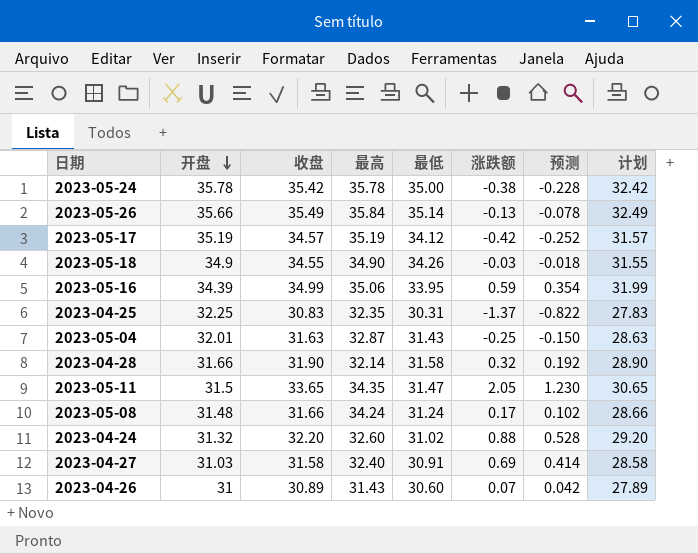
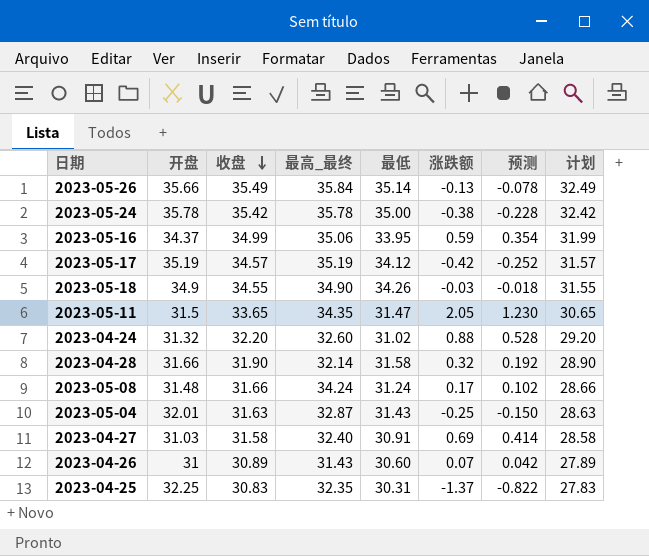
row order: 开盘 descending -> 收盘 descending
column name: 最高 -> 最高_最终
2023-05-16 | 开盘: 34.39 -> 34.37

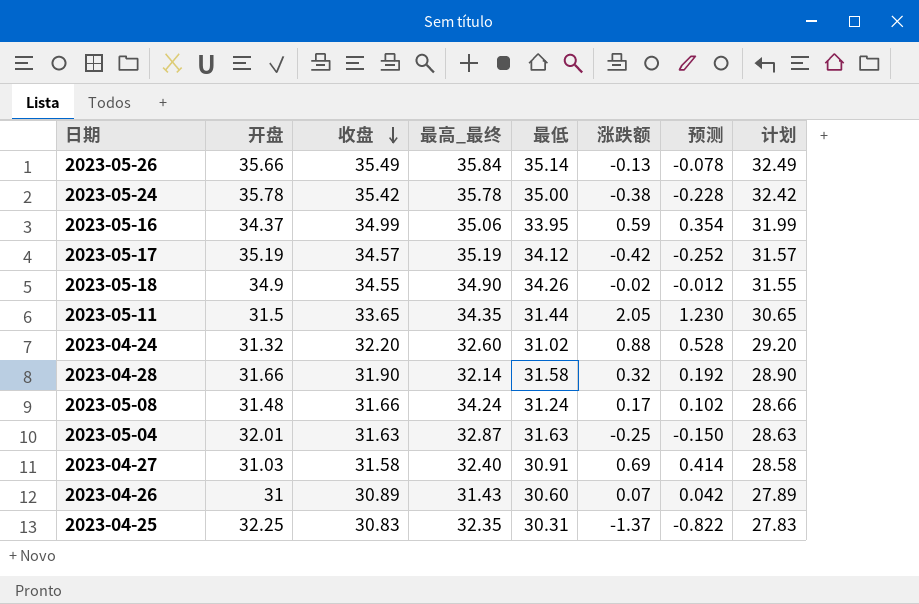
2023-05-18 | 涨跌额: -0.03 -> -0.02
2023-05-18 | 预测: -0.018 -> -0.012
2023-05-11 | 最低: 31.47 -> 31.44
2023-05-04 | 最低: 31.43 -> 31.63

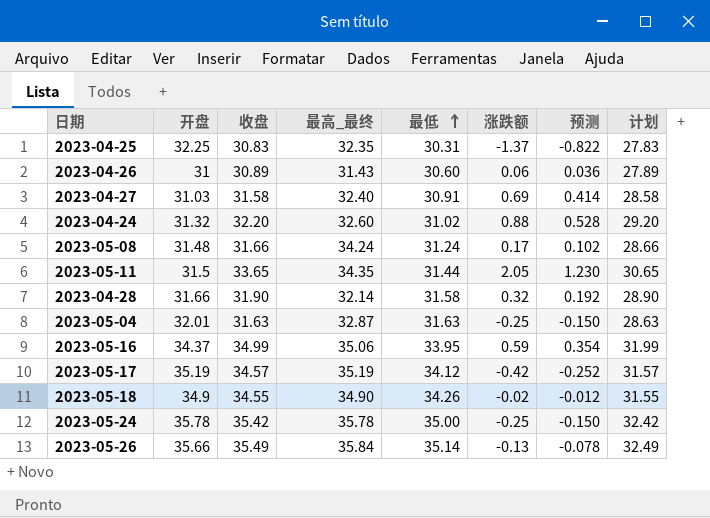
row order: 收盘 descending -> 最低 ascending
2023-04-26 | 涨跌额: 0.07 -> 0.06
2023-04-26 | 预测: 0.042 -> 0.036
2023-05-24 | 涨跌额: -0.38 -> -0.25
2023-05-24 | 预测: -0.228 -> -0.150

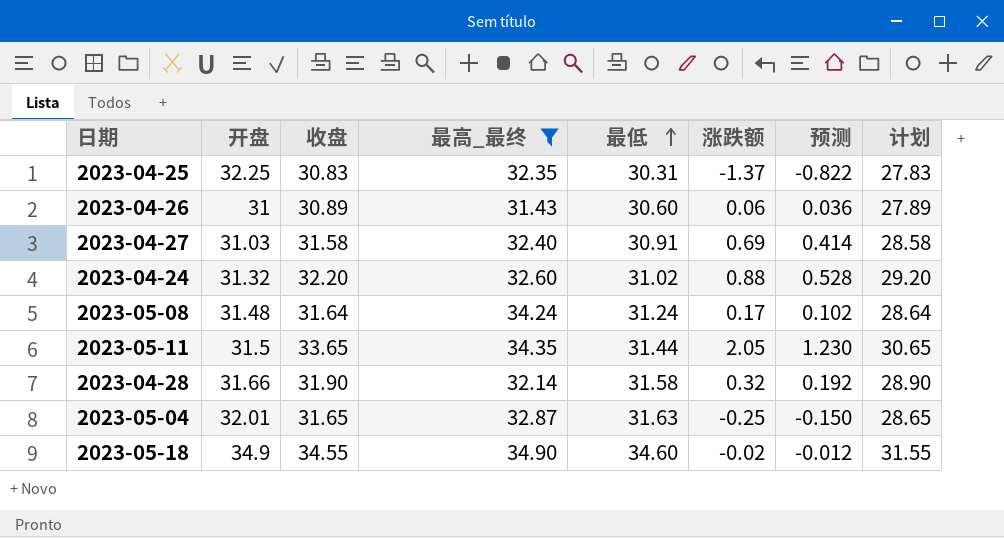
filter: none -> 最高_最终 <= 34.90
2023-05-08 | 收盘: 31.66 -> 31.64
2023-05-08 | 计划: 28.66 -> 28.64
2023-05-04 | 收盘: 31.63 -> 31.65
2023-05-04 | 计划: 28.63 -> 28.65
2023-05-18 | 最低: 34.26 -> 34.60

